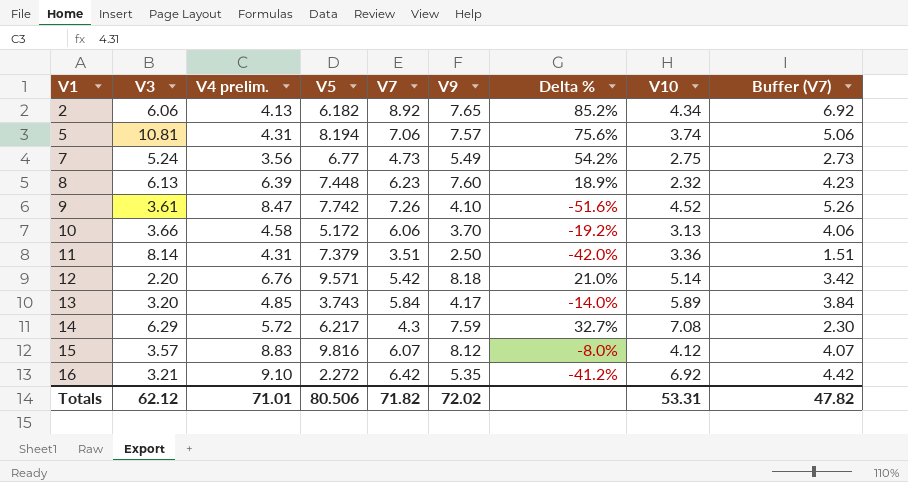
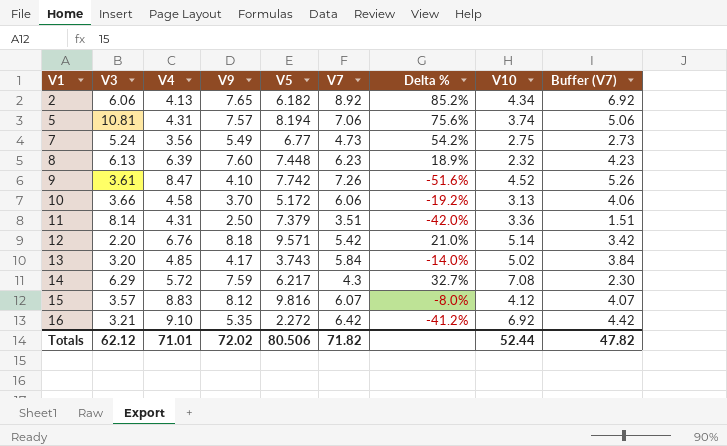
column name: V4 prelim. -> V4
column V9 | position: 6 -> 4
13 | V10: 5.89 -> 5.02
Totals | V10: 53.31 -> 52.44

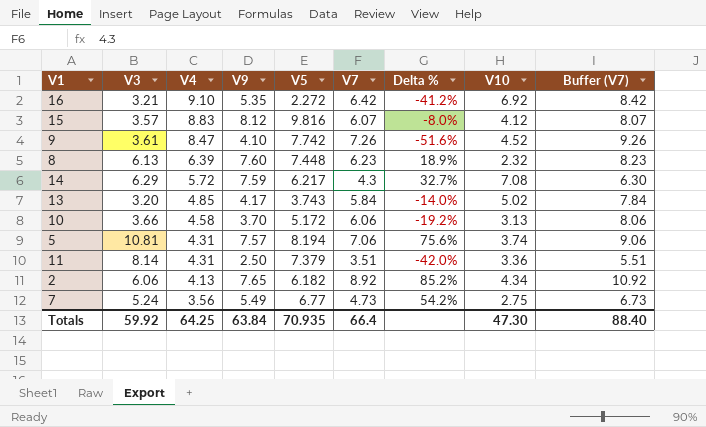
row order: V1 ascending -> V4 descending
column Buffer (V7) | formula: [V7] - 2 -> [V7] + 2
row 12: 2.20 | 6.76 | 8.18 | 9.571 | 5.42 | 21.0% | 5.14 | 3.42 -> none
Totals | V3: 62.12 -> 59.92
Totals | V4: 71.01 -> 64.25
Totals | V9: 72.02 -> 63.84
Totals | V5: 80.506 -> 70.935
Totals | V7: 71.82 -> 66.4
Totals | V10: 52.44 -> 47.30
Totals | Buffer (V7): 47.82 -> 88.40

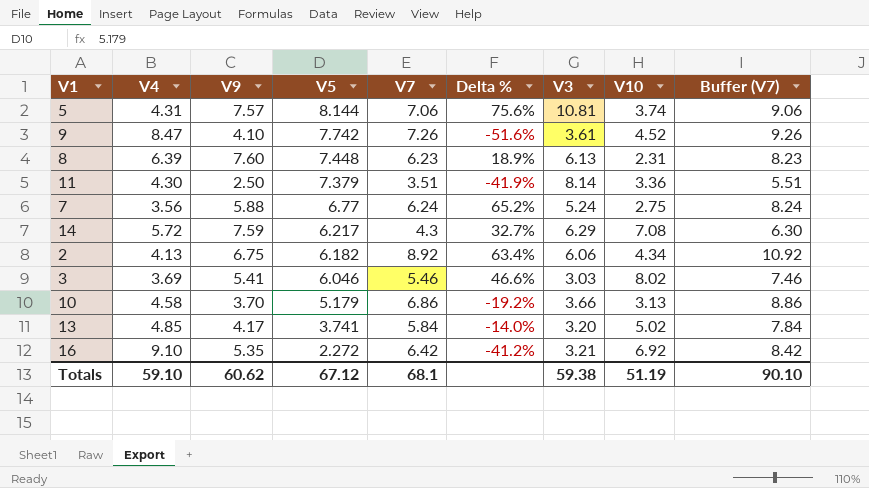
row order: V4 descending -> V5 descending
column V3 | position: 2 -> 7
row 15: 3.57 | 8.83 | 8.12 | 9.816 | 6.07 | -8.0% | 4.12 | 8.07 -> none
5 | V5: 8.194 -> 8.144
8 | V10: 2.32 -> 2.31
11 | V4: 4.31 -> 4.30
11 | Delta %: -42.0% -> -41.9%
7 | V9: 5.49 -> 5.88
7 | V7: 4.73 -> 6.24
7 | Delta %: 54.2% -> 65.2%
7 | Buffer (V7): 6.73 -> 8.24
2 | V9: 7.65 -> 6.75
2 | Delta %: 85.2% -> 63.4%
row 3: none -> 3.69 | 5.41 | 6.046 | 5.46 | 46.6% | 3.03 | 8.02 | 7.46
10 | V5: 5.172 -> 5.179
10 | V7: 6.06 -> 6.86
10 | Buffer (V7): 8.06 -> 8.86
13 | V5: 3.743 -> 3.741
Totals | V4: 64.25 -> 59.10
Totals | V9: 63.84 -> 60.62
Totals | V5: 70.935 -> 67.12
Totals | V7: 66.4 -> 68.1
Totals | V3: 59.92 -> 59.38
Totals | V10: 47.30 -> 51.19
Totals | Buffer (V7): 88.40 -> 90.10

